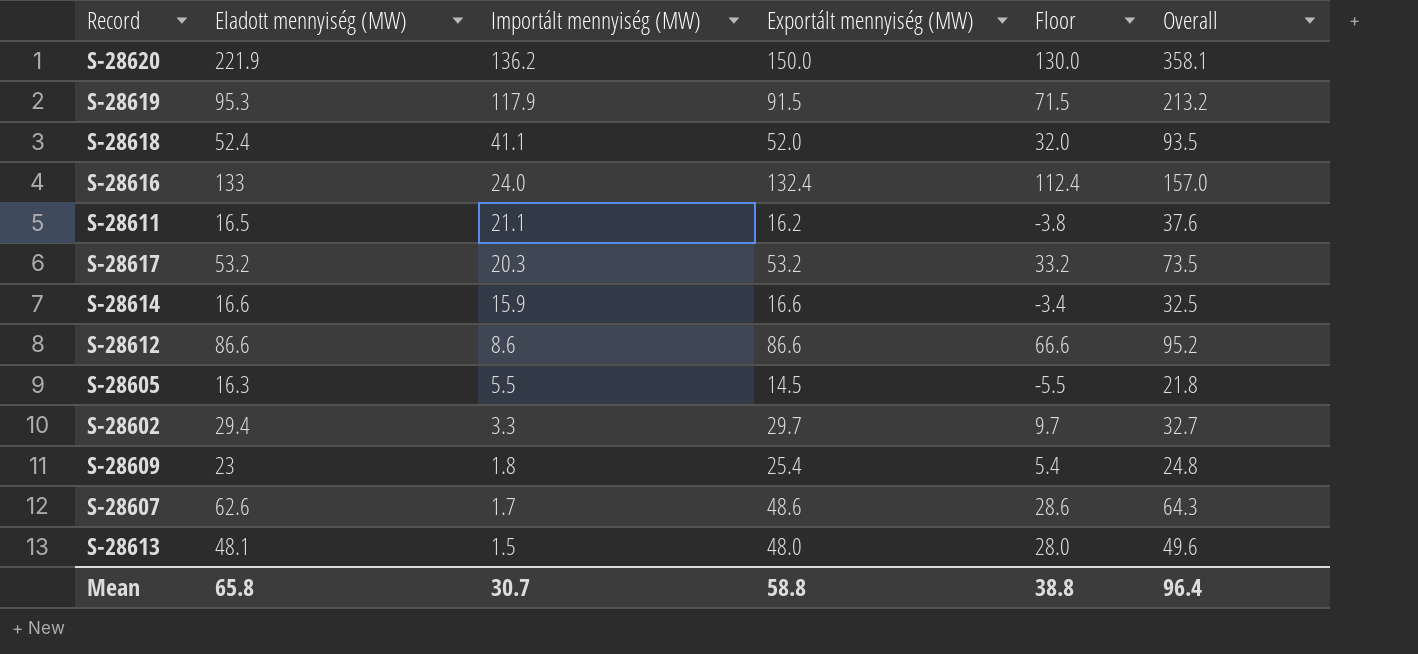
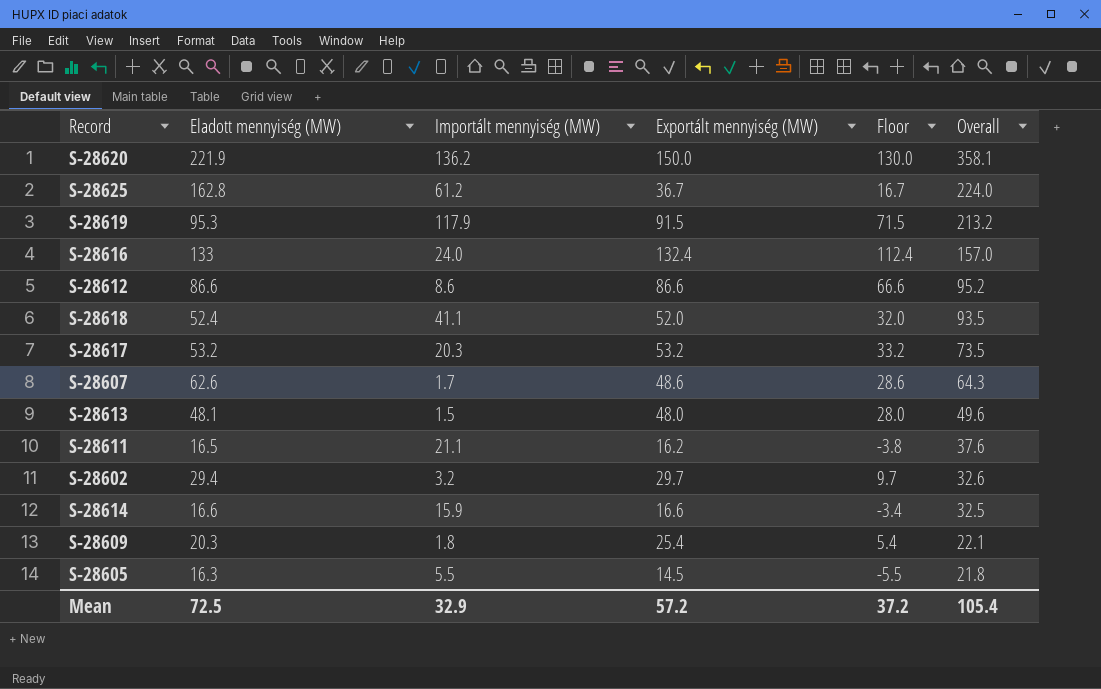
row order: Importált mennyiség (MW) descending -> Overall descending
row S-28625: none -> 162.8 | 61.2 | 36.7 | 16.7 | 224.0
S-28602 | Importált mennyiség (MW): 3.3 -> 3.2
S-28602 | Overall: 32.7 -> 32.6
S-28609 | Eladott mennyiség (MW): 23 -> 20.3
S-28609 | Overall: 24.8 -> 22.1
Mean | Eladott mennyiség (MW): 65.8 -> 72.5
Mean | Importált mennyiség (MW): 30.7 -> 32.9
Mean | Exportált mennyiség (MW): 58.8 -> 57.2
Mean | Floor: 38.8 -> 37.2
Mean | Overall: 96.4 -> 105.4

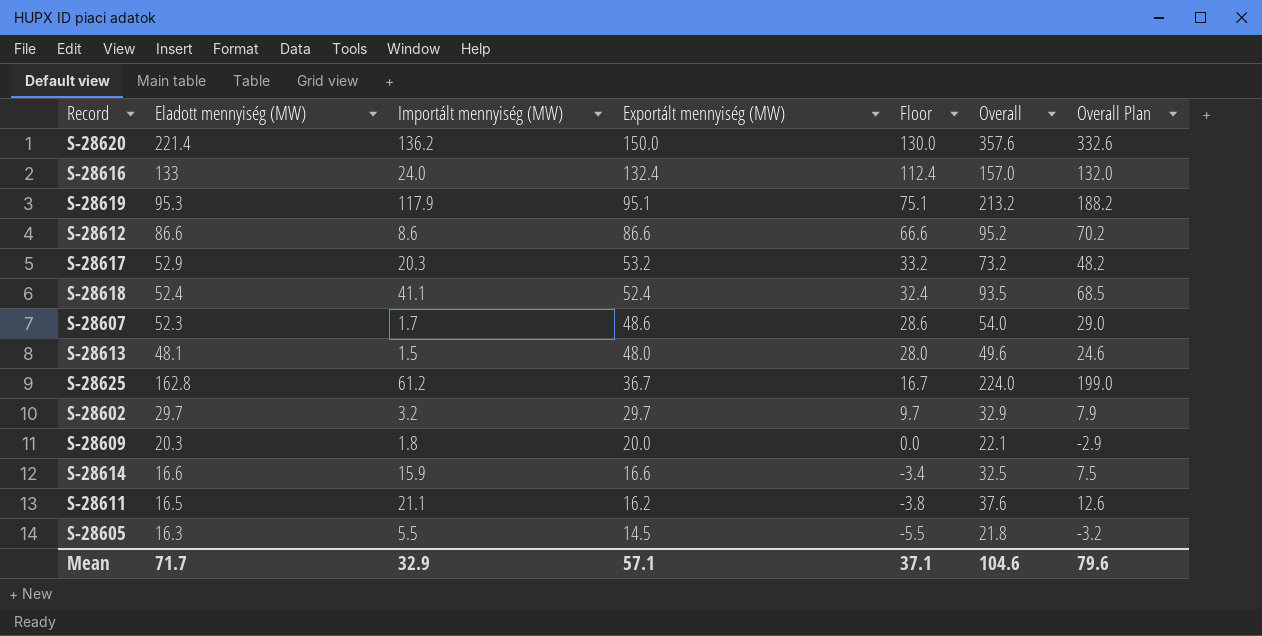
row order: Overall descending -> Exportált mennyiség (MW) descending
column Overall Plan | formula: none -> [Overall] - 25
S-28620 | Eladott mennyiség (MW): 221.9 -> 221.4
S-28620 | Overall: 358.1 -> 357.6
S-28619 | Exportált mennyiség (MW): 91.5 -> 95.1
S-28619 | Floor: 71.5 -> 75.1
S-28617 | Eladott mennyiség (MW): 53.2 -> 52.9
S-28617 | Overall: 73.5 -> 73.2
S-28618 | Exportált mennyiség (MW): 52.0 -> 52.4
S-28618 | Floor: 32.0 -> 32.4
S-28607 | Eladott mennyiség (MW): 62.6 -> 52.3
S-28607 | Overall: 64.3 -> 54.0
S-28602 | Eladott mennyiség (MW): 29.4 -> 29.7
S-28602 | Overall: 32.6 -> 32.9
S-28609 | Exportált mennyiség (MW): 25.4 -> 20.0
S-28609 | Floor: 5.4 -> 0.0
Mean | Eladott mennyiség (MW): 72.5 -> 71.7
Mean | Exportált mennyiség (MW): 57.2 -> 57.1
Mean | Floor: 37.2 -> 37.1
Mean | Overall: 105.4 -> 104.6

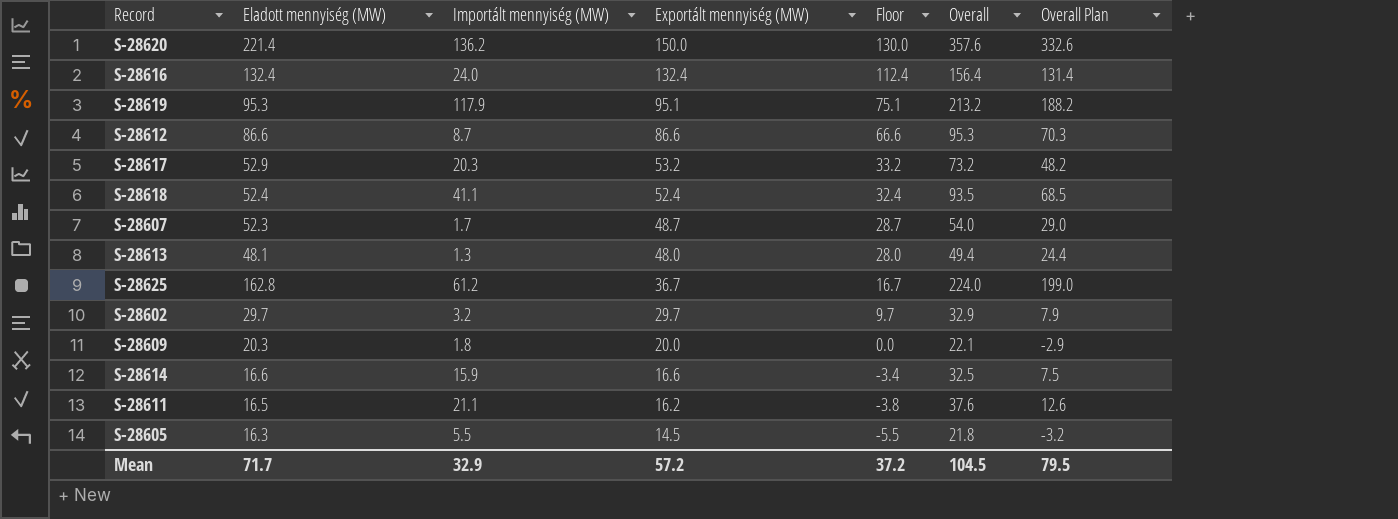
S-28616 | Eladott mennyiség (MW): 133 -> 132.4
S-28616 | Overall: 157.0 -> 156.4
S-28616 | Overall Plan: 132.0 -> 131.4
S-28612 | Importált mennyiség (MW): 8.6 -> 8.7
S-28612 | Overall: 95.2 -> 95.3
S-28612 | Overall Plan: 70.2 -> 70.3
S-28607 | Exportált mennyiség (MW): 48.6 -> 48.7
S-28607 | Floor: 28.6 -> 28.7
S-28613 | Importált mennyiség (MW): 1.5 -> 1.3
S-28613 | Overall: 49.6 -> 49.4
S-28613 | Overall Plan: 24.6 -> 24.4
Mean | Exportált mennyiség (MW): 57.1 -> 57.2
Mean | Floor: 37.1 -> 37.2
Mean | Overall: 104.6 -> 104.5
Mean | Overall Plan: 79.6 -> 79.5

